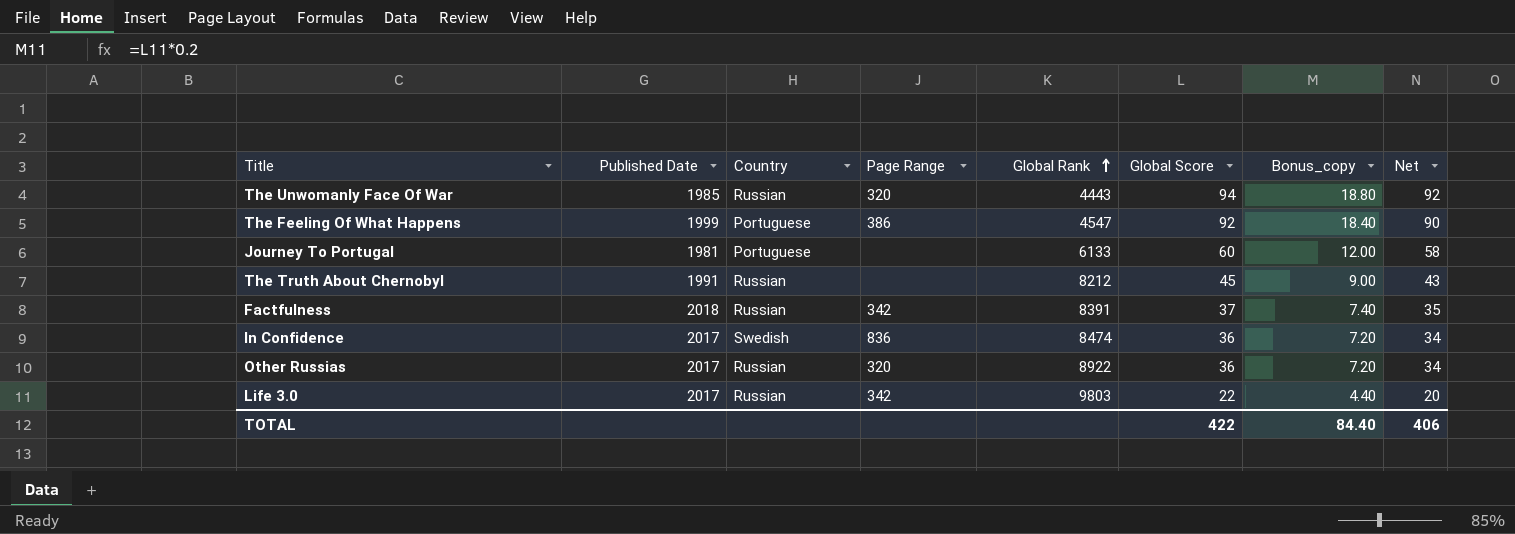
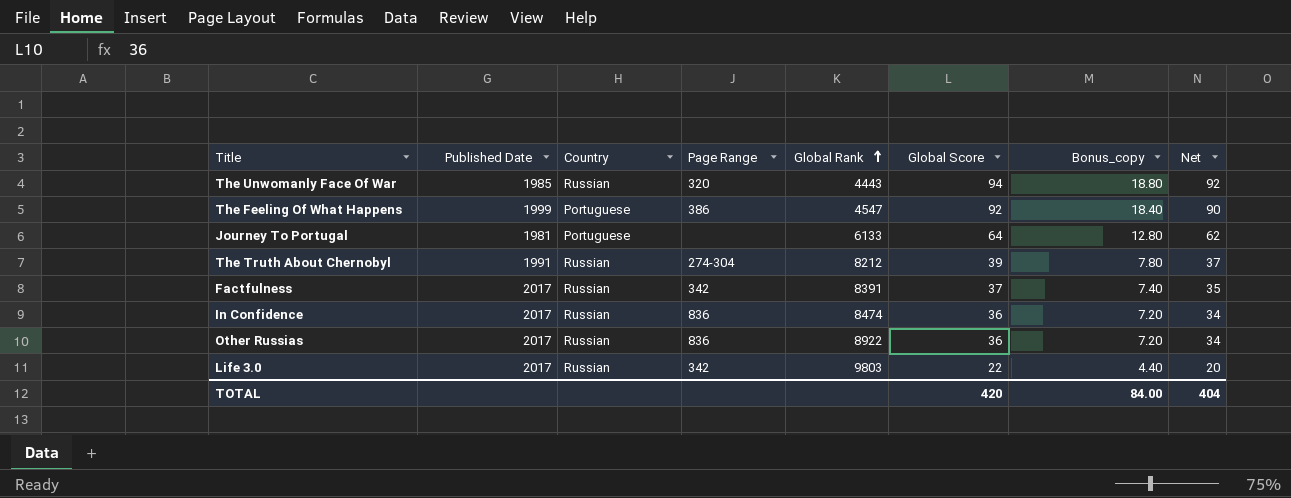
Journey To Portugal | Global Score: 60 -> 64
Journey To Portugal | Bonus_copy: 12.00 -> 12.80
Journey To Portugal | Net: 58 -> 62
The Truth About Chernobyl | Page Range: none -> 274-304
The Truth About Chernobyl | Global Score: 45 -> 39
The Truth About Chernobyl | Bonus_copy: 9.00 -> 7.80
The Truth About Chernobyl | Net: 43 -> 37
Factfulness | Published Date: 2018 -> 2017
In Confidence | Country: Swedish -> Russian
Other Russias | Page Range: 320 -> 836
TOTAL | Global Score: 422 -> 420
TOTAL | Bonus_copy: 84.40 -> 84.00
TOTAL | Net: 406 -> 404

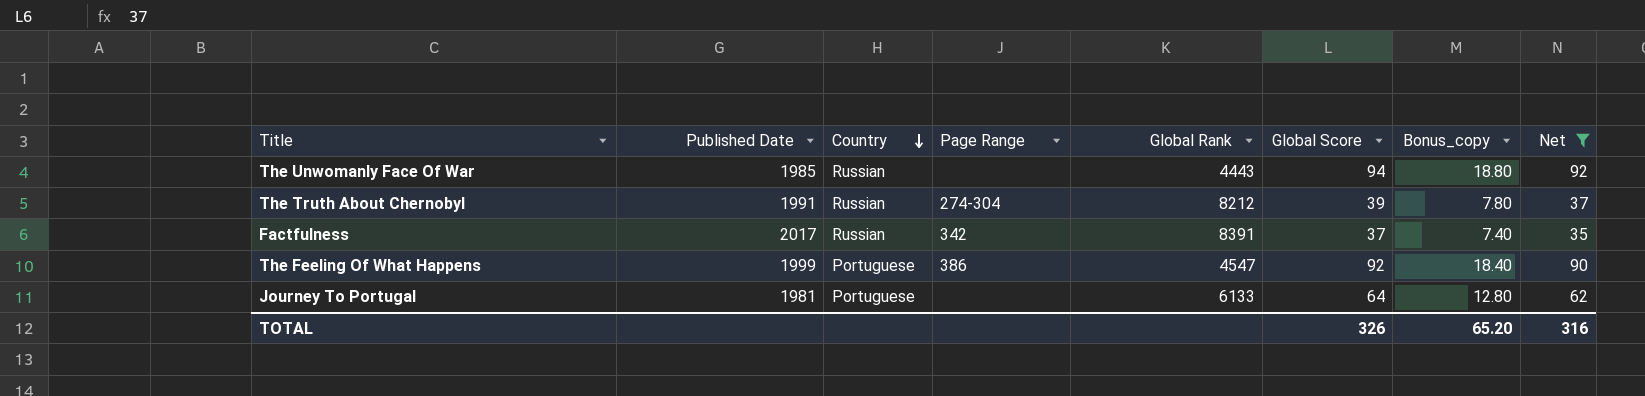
filter: none -> Net >= 35
row order: Global Rank ascending -> Country descending
The Unwomanly Face Of War | Page Range: 320 -> none
TOTAL | Global Score: 420 -> 326
TOTAL | Bonus_copy: 84.00 -> 65.20
TOTAL | Net: 404 -> 316

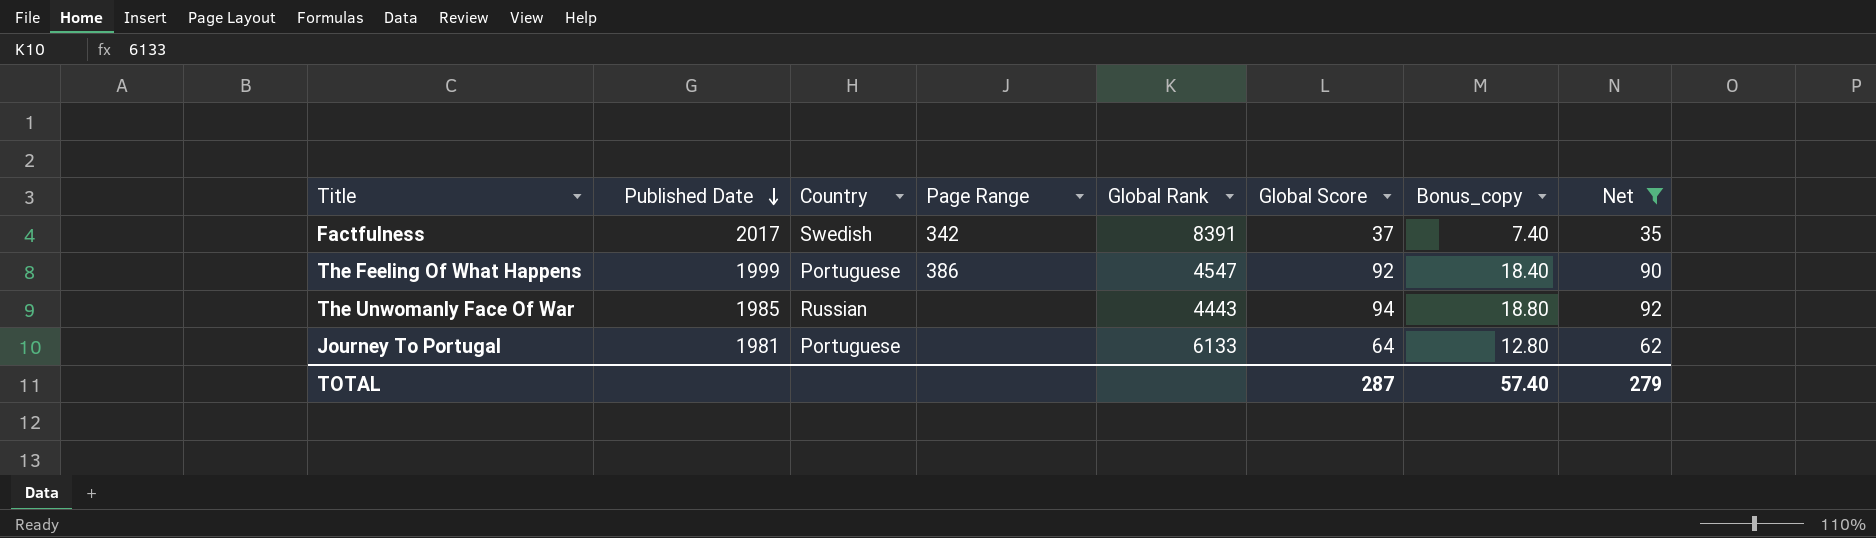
row order: Country descending -> Published Date descending
row The Truth About Chernobyl: 1991 | Russian | 274-304 | 8212 | 39 | 7.80 | 37 -> none
Factfulness | Country: Russian -> Swedish
TOTAL | Global Score: 326 -> 287
TOTAL | Bonus_copy: 65.20 -> 57.40
TOTAL | Net: 316 -> 279

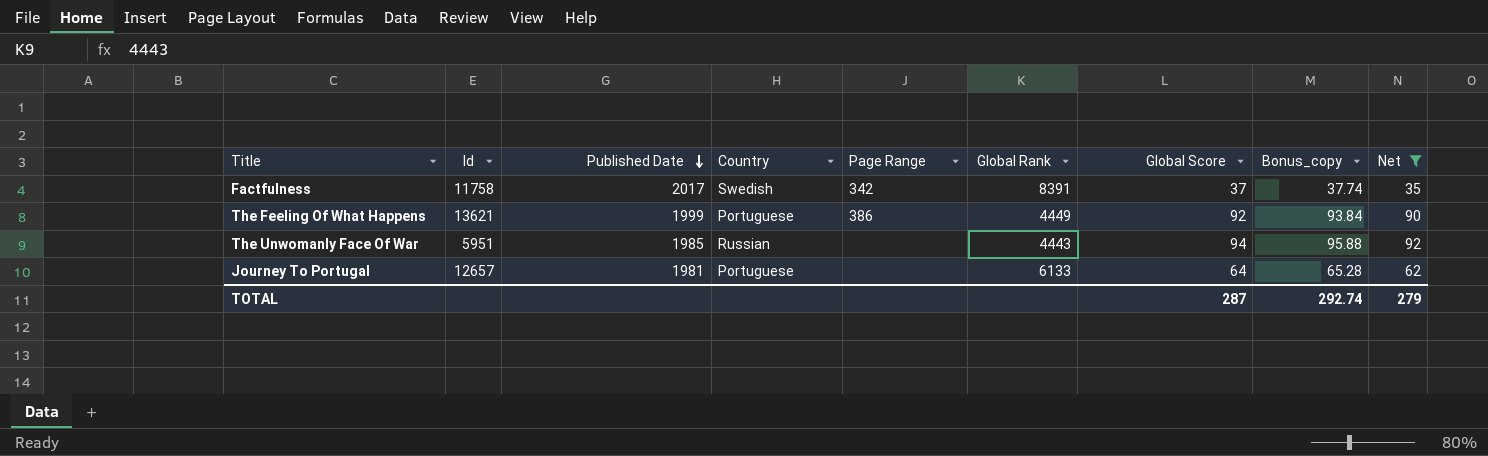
column Id | position: none -> 2
column Bonus_copy | formula: [Global Score] * 0.2 -> [Global Score] * 1.02
The Feeling Of What Happens | Global Rank: 4547 -> 4449
TOTAL | Bonus_copy: 57.40 -> 292.74

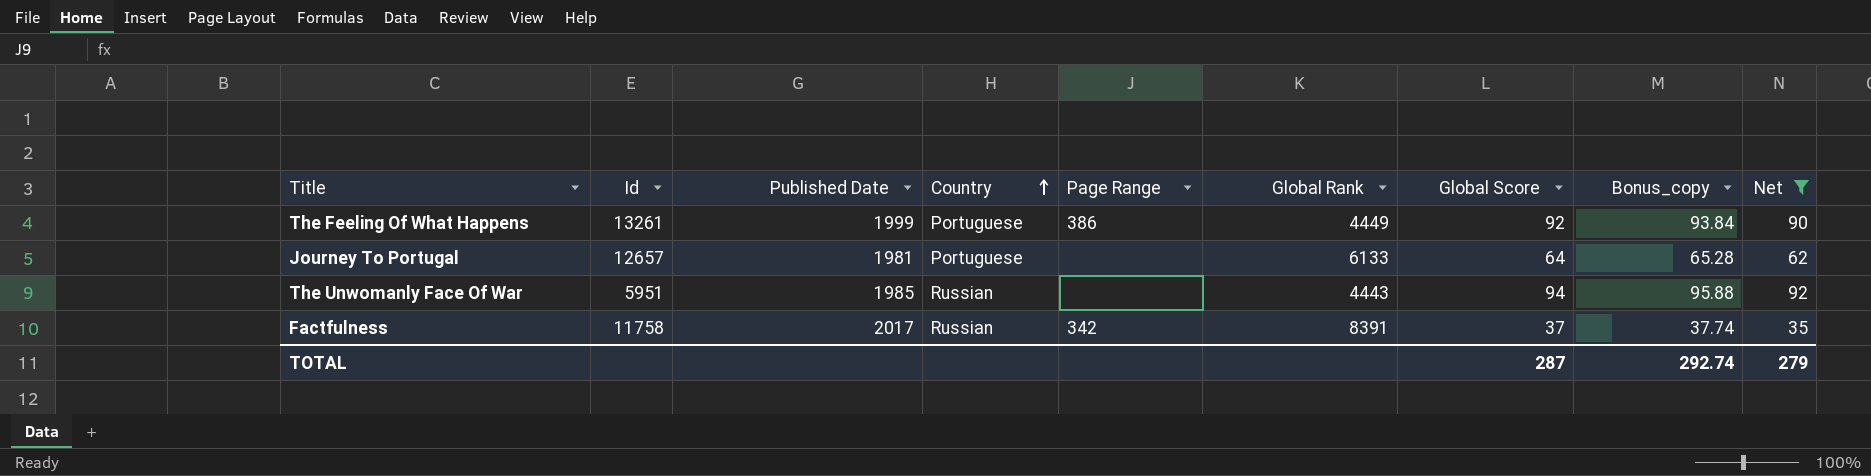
row order: Published Date descending -> Country ascending
The Feeling Of What Happens | Id: 13621 -> 13261
Factfulness | Country: Swedish -> Russian

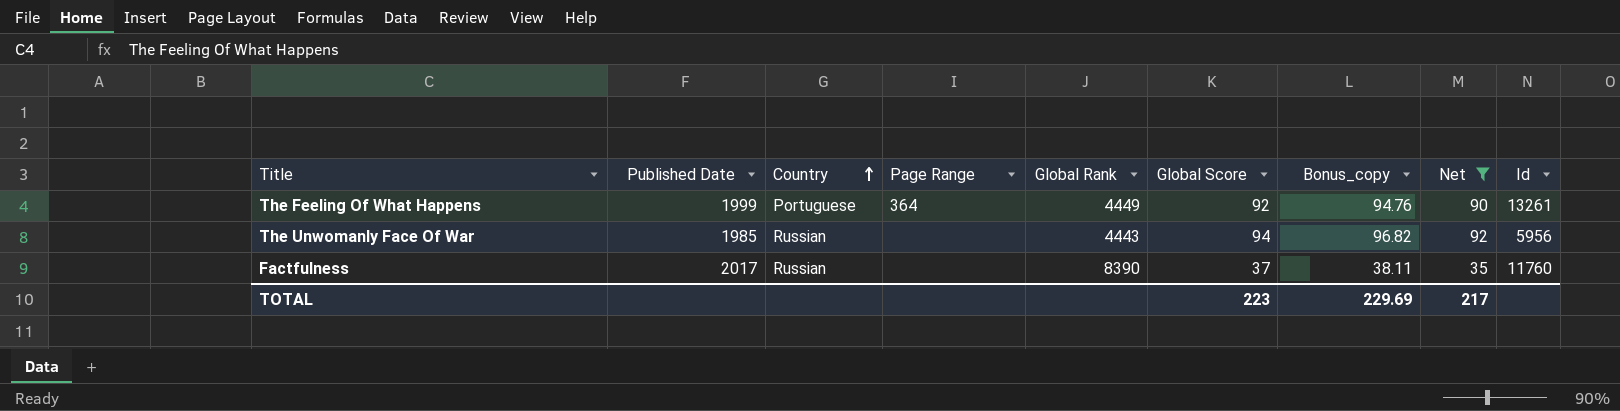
column Bonus_copy | formula: [Global Score] * 1.02 -> [Global Score] * 1.03
column Id | position: 2 -> 9
row Journey To Portugal: 12657 | 1981 | Portuguese | none | 6133 | 64 | 65.28 | 62 -> none
The Feeling Of What Happens | Page Range: 386 -> 364
The Unwomanly Face Of War | Id: 5951 -> 5956
Factfulness | Page Range: 342 -> none
Factfulness | Global Rank: 8391 -> 8390
Factfulness | Id: 11758 -> 11760
TOTAL | Global Score: 287 -> 223
TOTAL | Bonus_copy: 292.74 -> 229.69
TOTAL | Net: 279 -> 217

